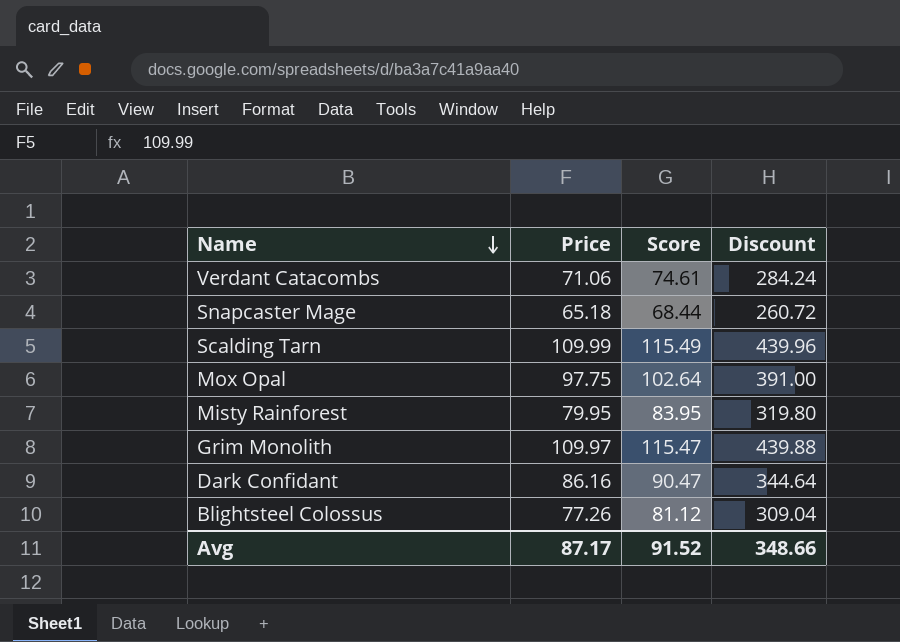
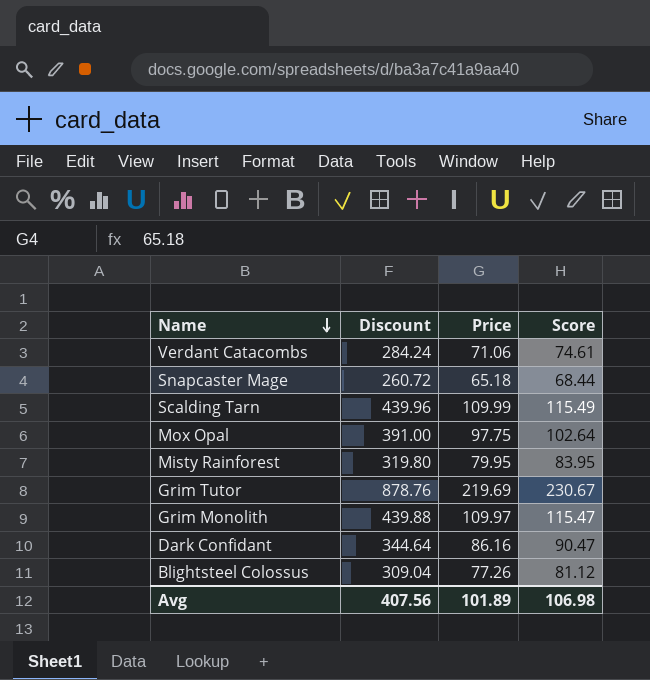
column Discount | position: 4 -> 2
row Grim Tutor: none -> 878.76 | 219.69 | 230.67
Avg | Discount: 348.66 -> 407.56
Avg | Price: 87.17 -> 101.89
Avg | Score: 91.52 -> 106.98

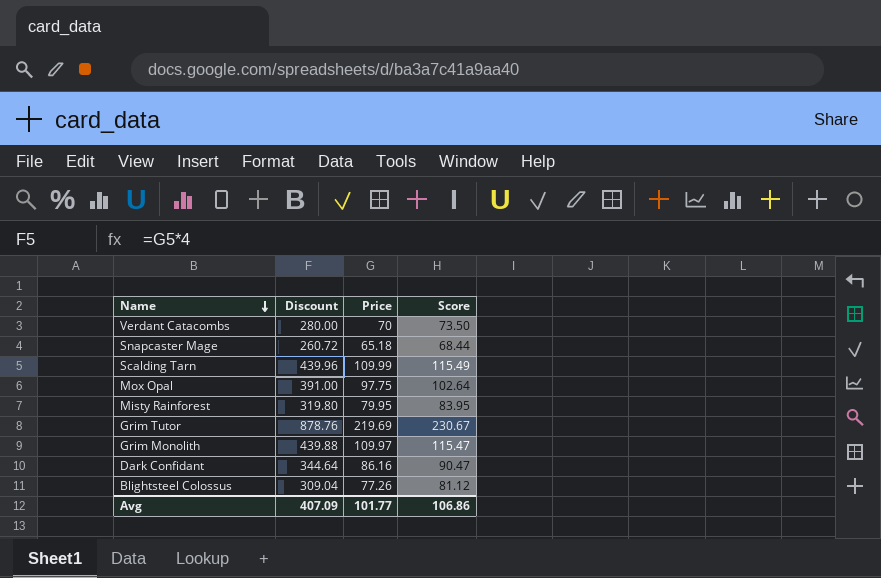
Verdant Catacombs | Discount: 284.24 -> 280.00
Verdant Catacombs | Price: 71.06 -> 70
Verdant Catacombs | Score: 74.61 -> 73.50
Avg | Discount: 407.56 -> 407.09
Avg | Price: 101.89 -> 101.77
Avg | Score: 106.98 -> 106.86

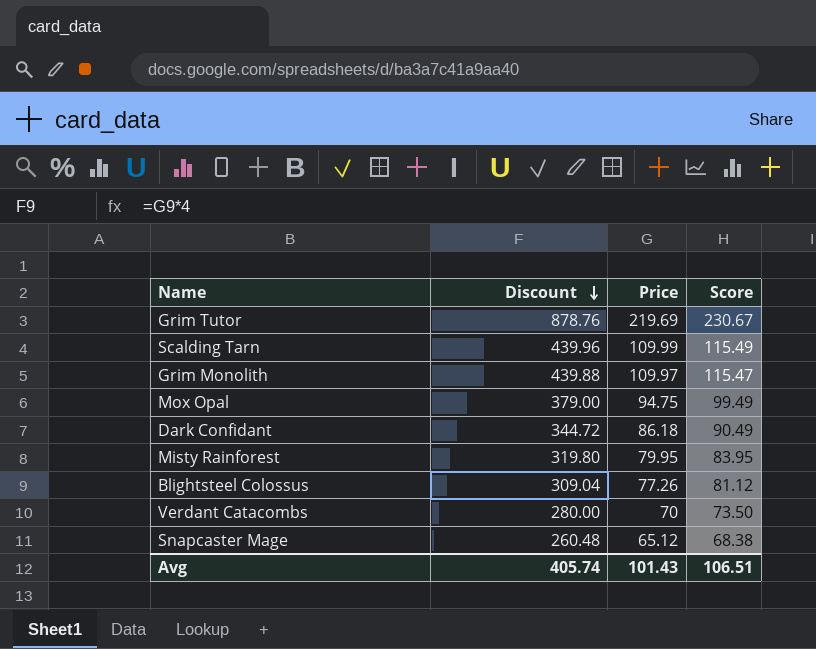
row order: Name descending -> Discount descending
Mox Opal | Discount: 391.00 -> 379.00
Mox Opal | Price: 97.75 -> 94.75
Mox Opal | Score: 102.64 -> 99.49
Dark Confidant | Discount: 344.64 -> 344.72
Dark Confidant | Price: 86.16 -> 86.18
Dark Confidant | Score: 90.47 -> 90.49
Snapcaster Mage | Discount: 260.72 -> 260.48
Snapcaster Mage | Price: 65.18 -> 65.12
Snapcaster Mage | Score: 68.44 -> 68.38
Avg | Discount: 407.09 -> 405.74
Avg | Price: 101.77 -> 101.43
Avg | Score: 106.86 -> 106.51

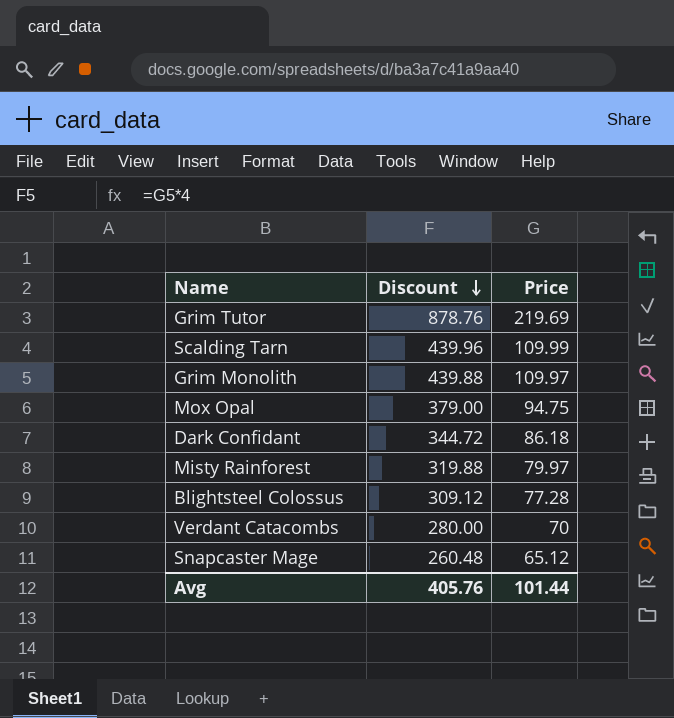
column Score | formula: [Price] * 1.05 -> none
Misty Rainforest | Discount: 319.80 -> 319.88
Misty Rainforest | Price: 79.95 -> 79.97
Blightsteel Colossus | Discount: 309.04 -> 309.12
Blightsteel Colossus | Price: 77.26 -> 77.28
Avg | Discount: 405.74 -> 405.76
Avg | Price: 101.43 -> 101.44

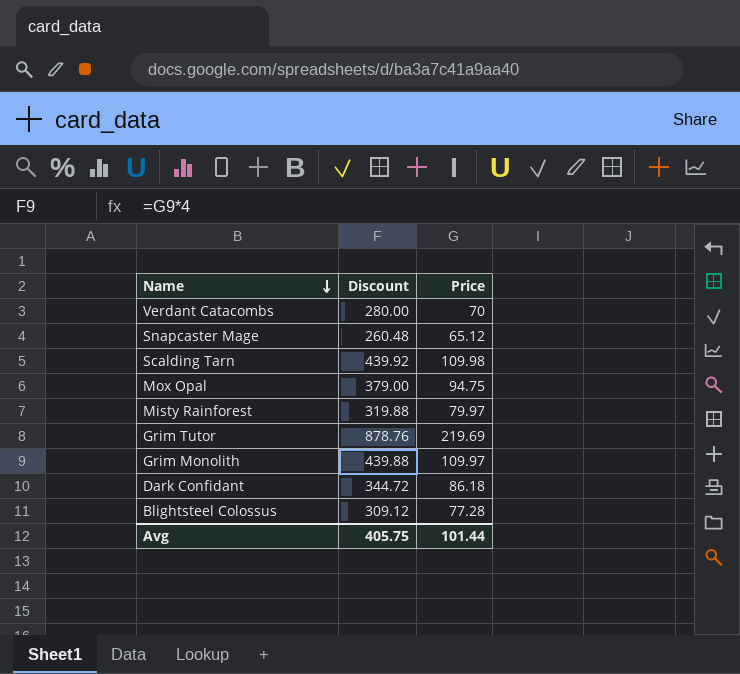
row order: Discount descending -> Name descending
Scalding Tarn | Discount: 439.96 -> 439.92
Scalding Tarn | Price: 109.99 -> 109.98
Avg | Discount: 405.76 -> 405.75

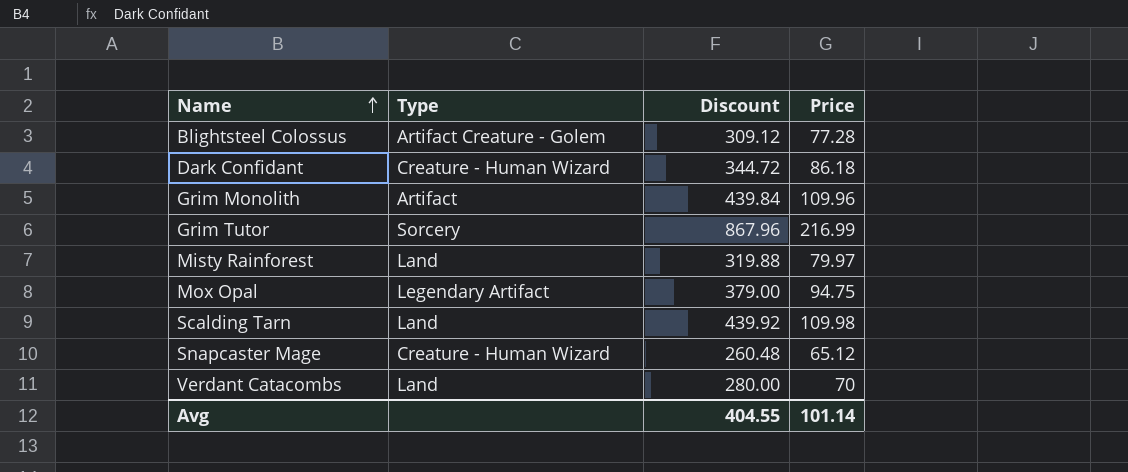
row order: Name descending -> Name ascending
column Type | position: none -> 2
Grim Monolith | Discount: 439.88 -> 439.84
Grim Monolith | Price: 109.97 -> 109.96
Grim Tutor | Discount: 878.76 -> 867.96
Grim Tutor | Price: 219.69 -> 216.99
Avg | Discount: 405.75 -> 404.55
Avg | Price: 101.44 -> 101.14

